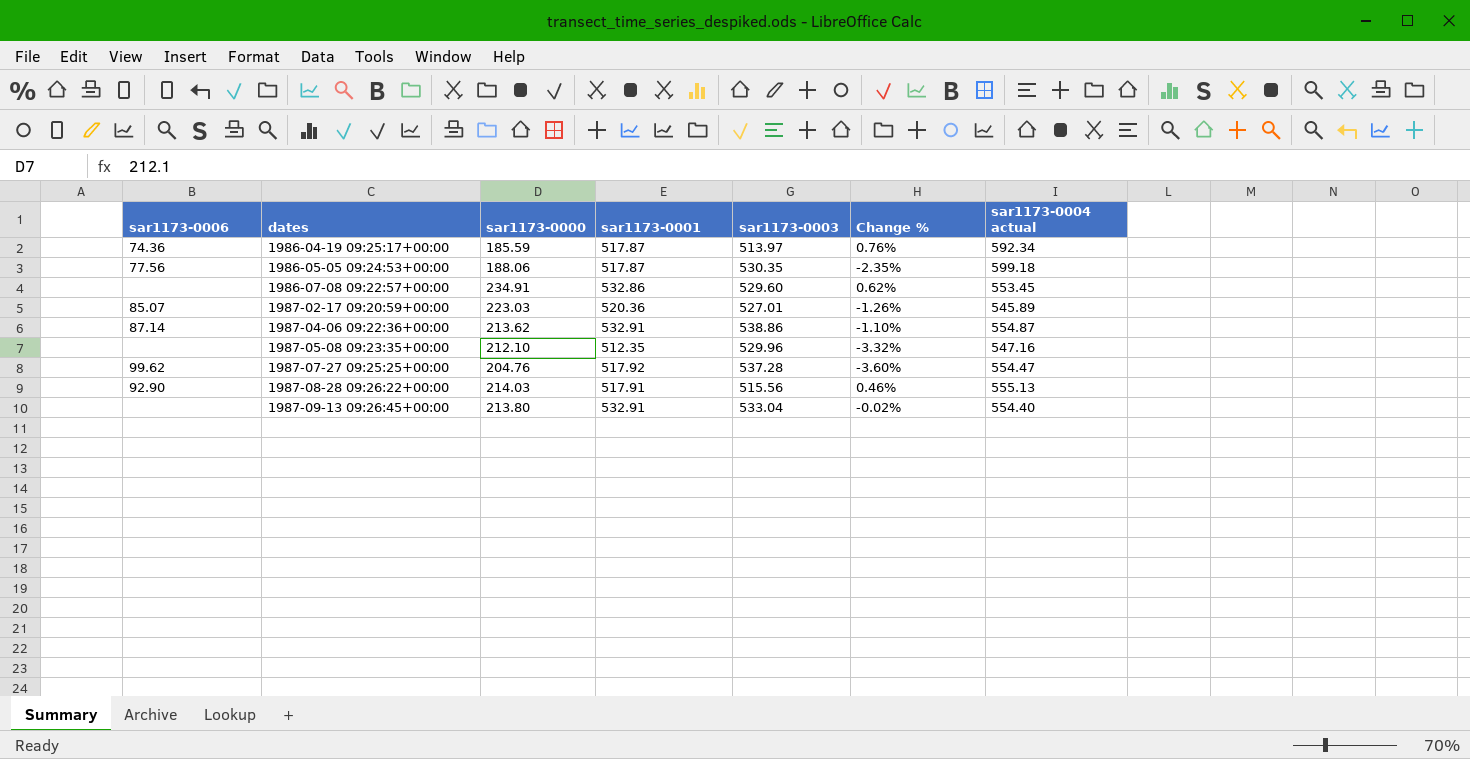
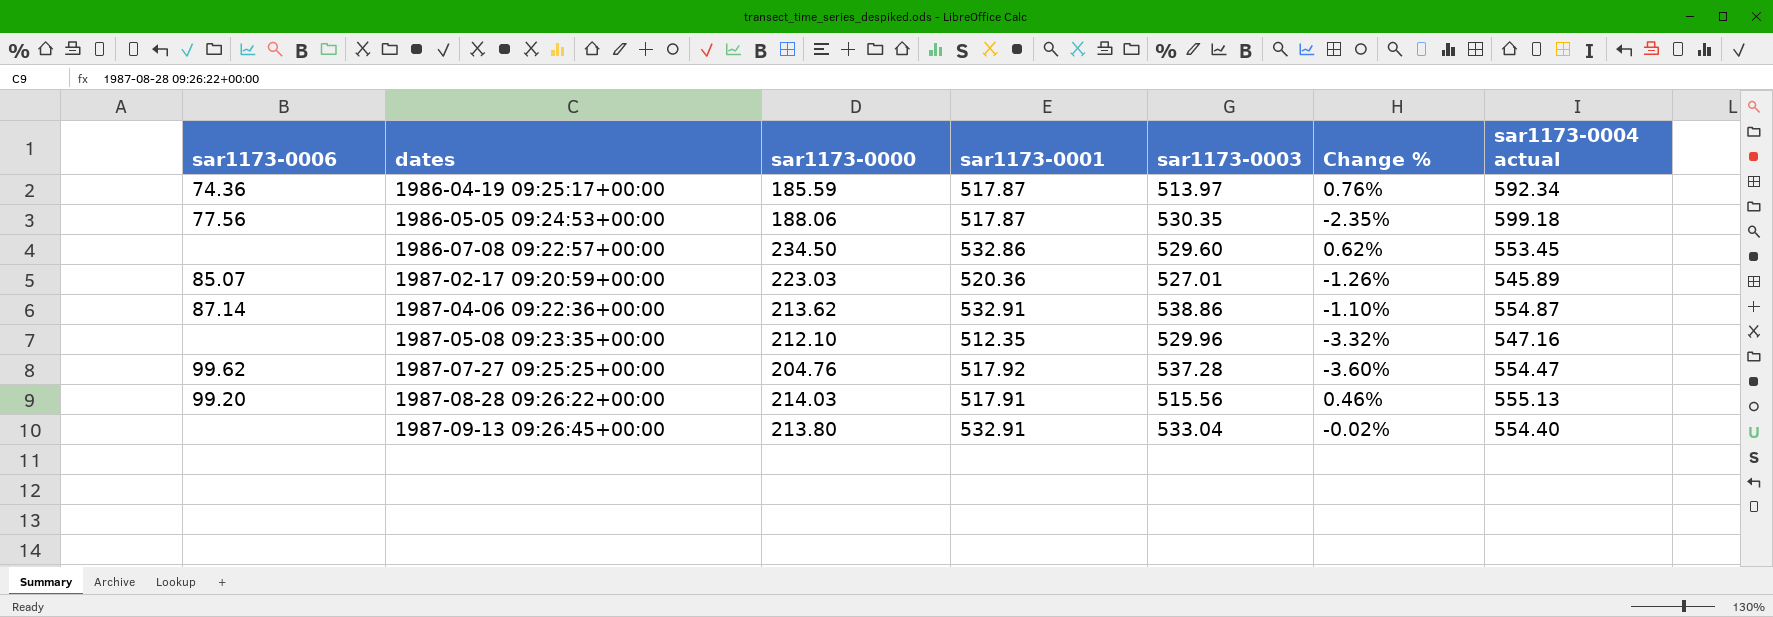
1986-07-08 09:22:57+00:00 | sar1173-0000: 234.91 -> 234.50
1987-08-28 09:26:22+00:00 | sar1173-0006: 92.90 -> 99.20

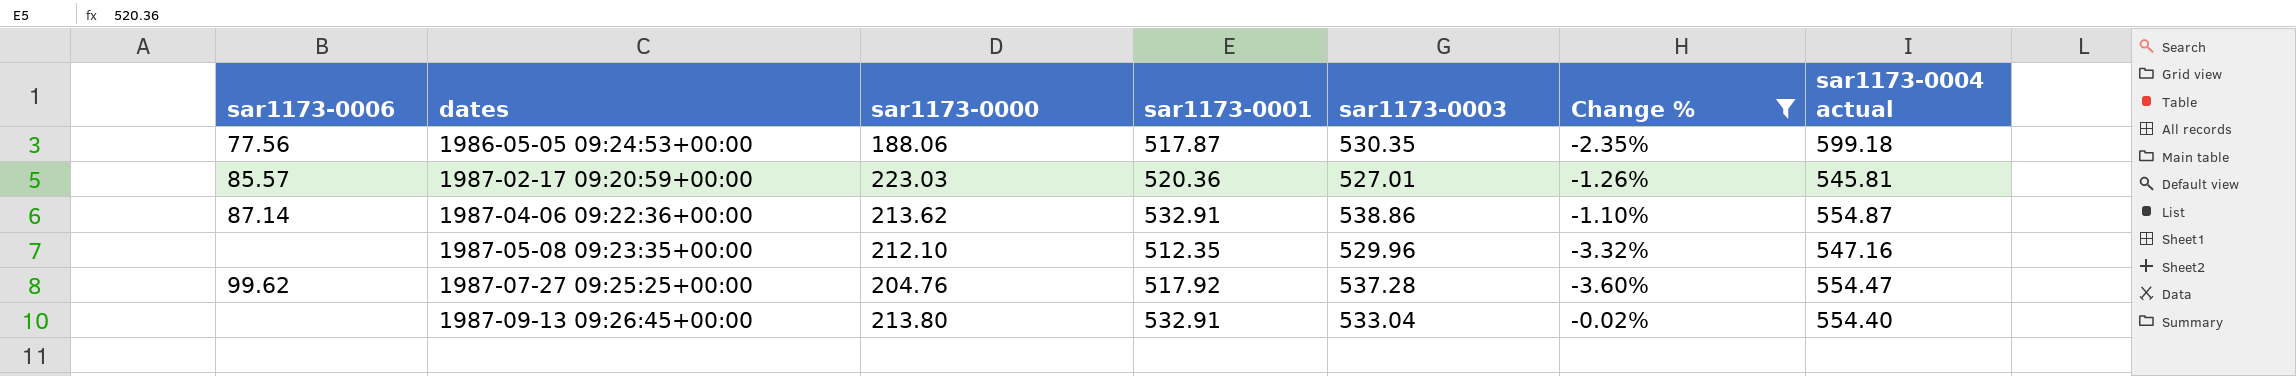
filter: none -> Change % <= -0.02%
1987-02-17 09:20:59+00:00 | sar1173-0006: 85.07 -> 85.57
1987-02-17 09:20:59+00:00 | sar1173-0004 actual: 545.89 -> 545.81

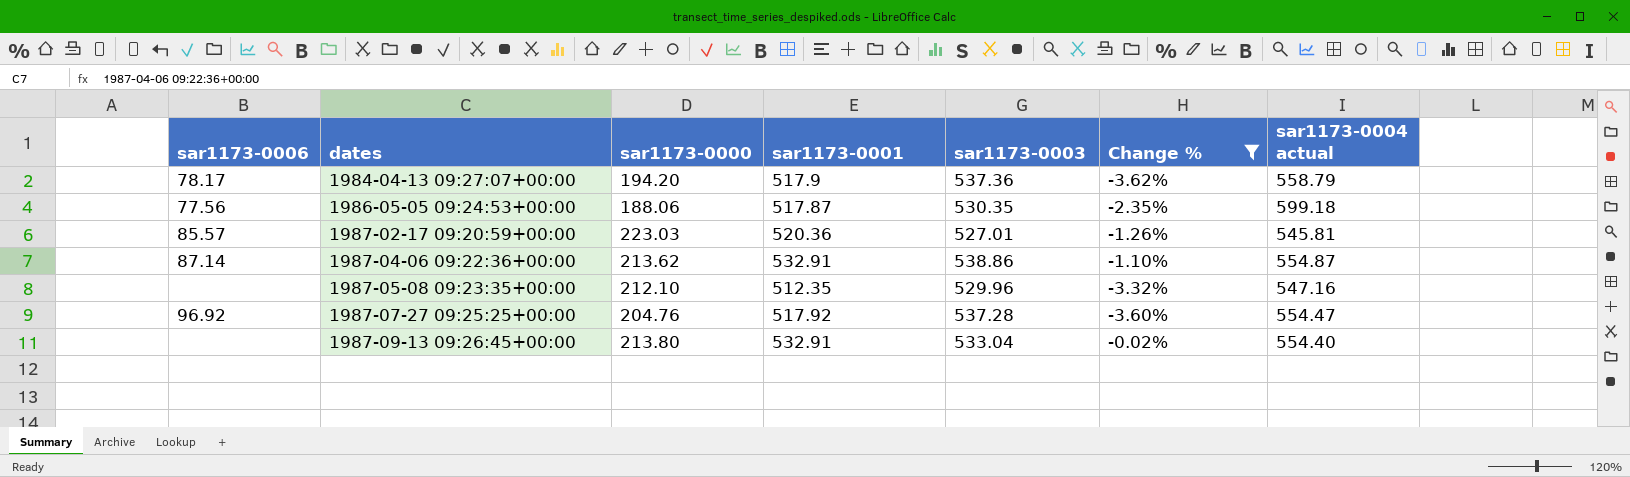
row 1984-04-13 09:27:07+00:00: none -> 78.17 | 194.20 | 517.9 | 537.36 | -3.62% | 558.79
1987-07-27 09:25:25+00:00 | sar1173-0006: 99.62 -> 96.92

